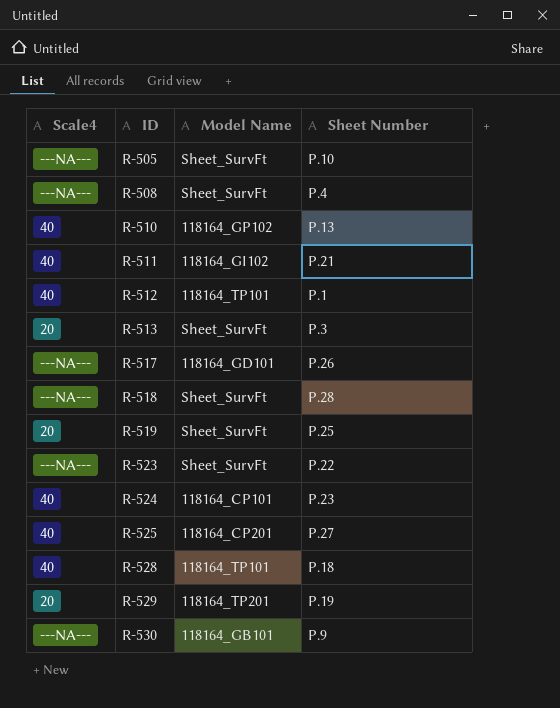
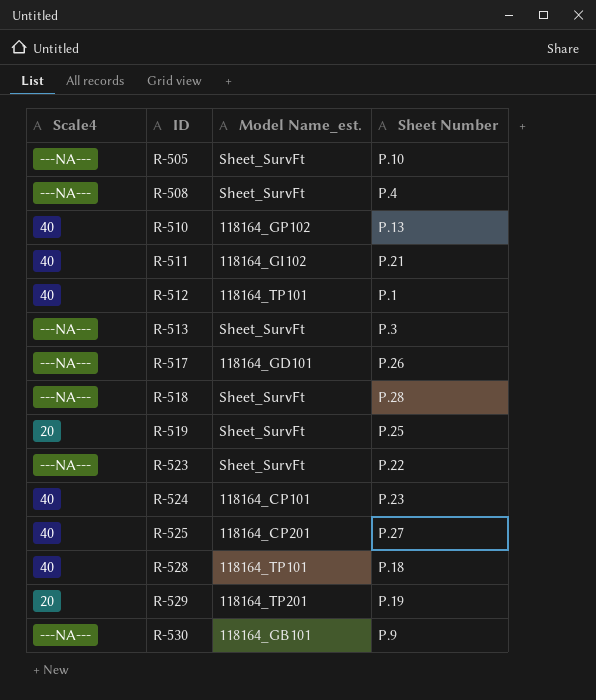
column name: Model Name -> Model Name_est.
R-513 | Scale4: 20 -> ---NA---

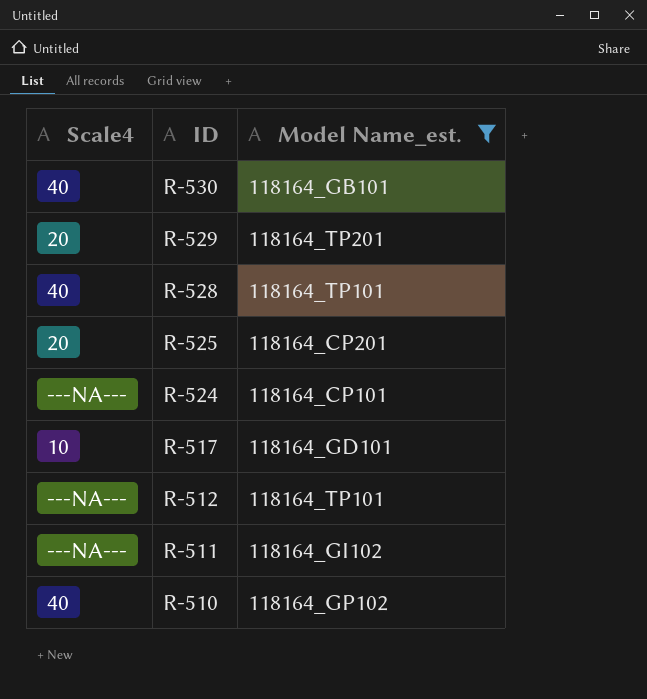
filter: none -> Model Name_est. != Sheet_SurvFt
row order: ID ascending -> ID descending
column Sheet Number | position: 4 -> none
R-530 | Scale4: ---NA--- -> 40
R-525 | Scale4: 40 -> 20
R-524 | Scale4: 40 -> ---NA---
R-517 | Scale4: ---NA--- -> 10
R-512 | Scale4: 40 -> ---NA---
R-511 | Scale4: 40 -> ---NA---

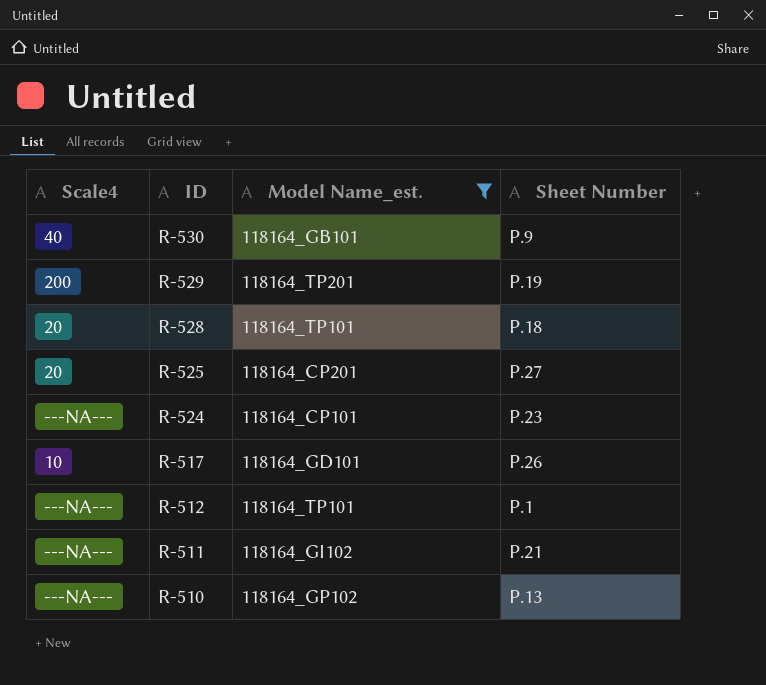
column Sheet Number | position: none -> 4
R-529 | Scale4: 20 -> 200
R-528 | Scale4: 40 -> 20
R-510 | Scale4: 40 -> ---NA---

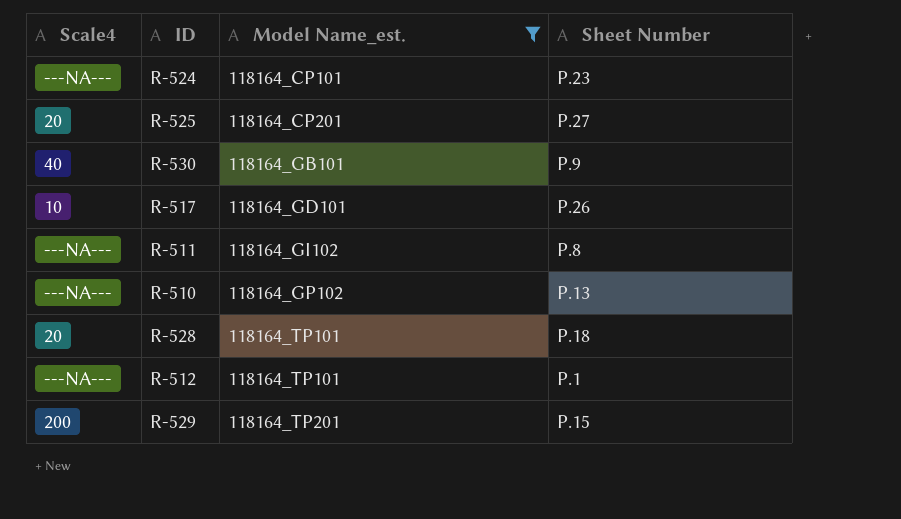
row order: ID descending -> Model Name_est. ascending
R-511 | Sheet Number: P.21 -> P.8
R-529 | Sheet Number: P.19 -> P.15

